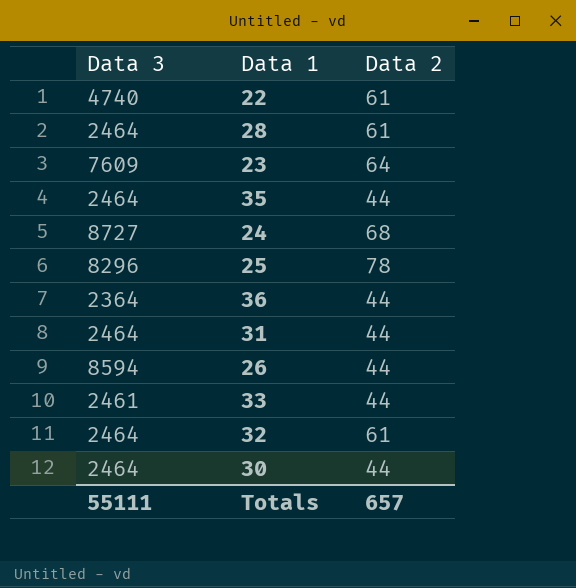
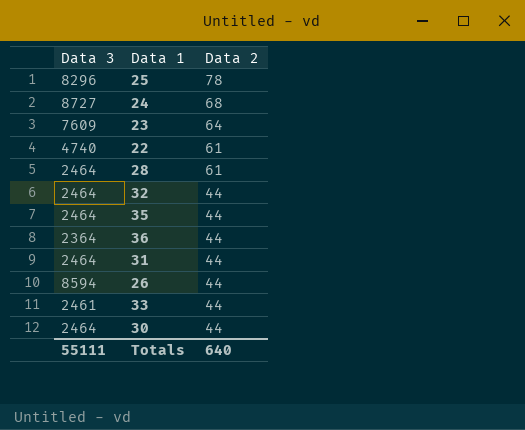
row order: none -> Data 2 descending
32 | Data 2: 61 -> 44
Totals | Data 2: 657 -> 640

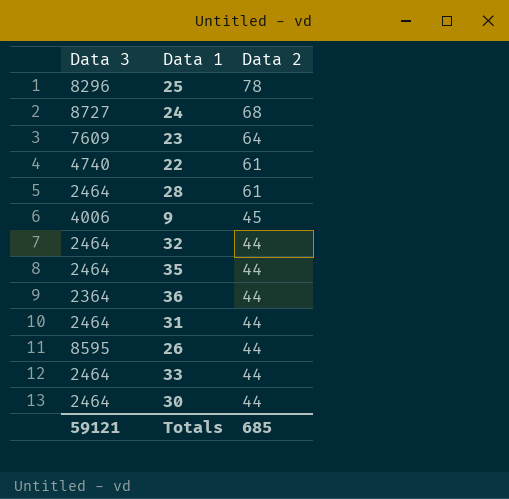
row 9: none -> 4006 | 45
26 | Data 3: 8594 -> 8595
33 | Data 3: 2461 -> 2464
Totals | Data 3: 55111 -> 59121
Totals | Data 2: 640 -> 685

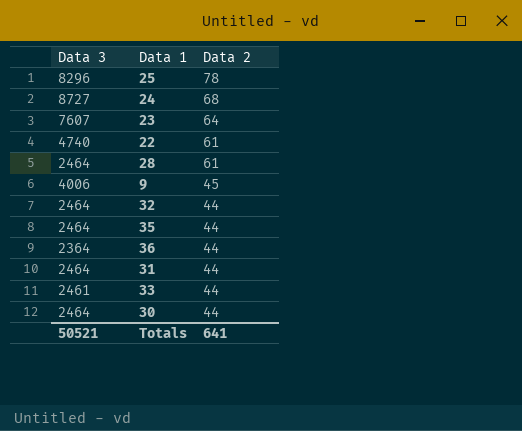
row 26: 8595 | 44 -> none
23 | Data 3: 7609 -> 7607
33 | Data 3: 2464 -> 2461
Totals | Data 3: 59121 -> 50521
Totals | Data 2: 685 -> 641

